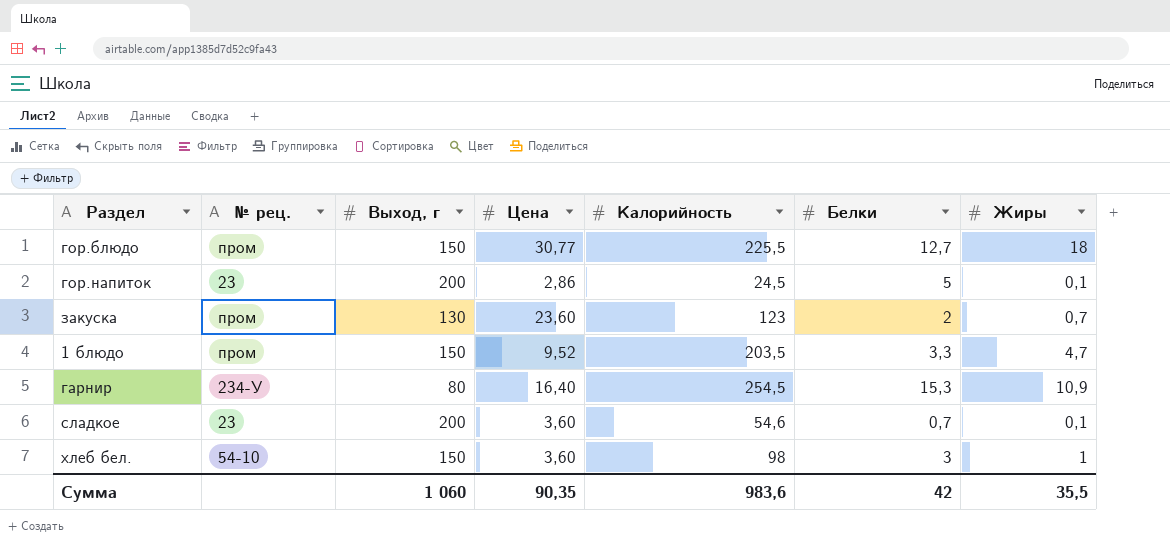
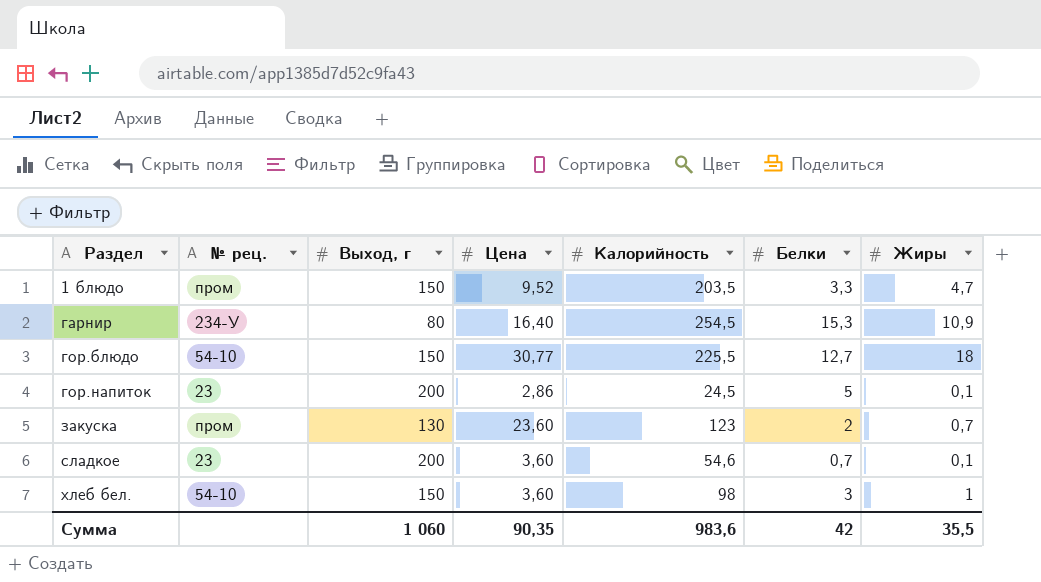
row order: none -> Раздел ascending
гор.блюдо | № рец.: пром -> 54-10

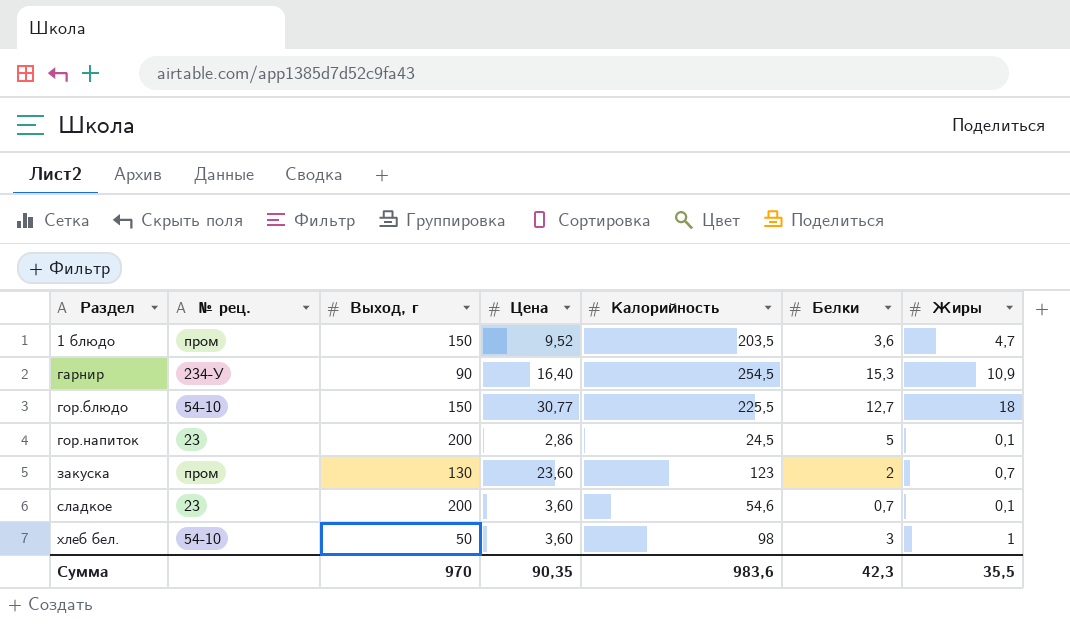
1 блюдо | Белки: 3,3 -> 3,6
гарнир | Выход, г: 80 -> 90
хлеб бел. | Выход, г: 150 -> 50
Сумма | Выход, г: 1 060 -> 970
Сумма | Белки: 42 -> 42,3

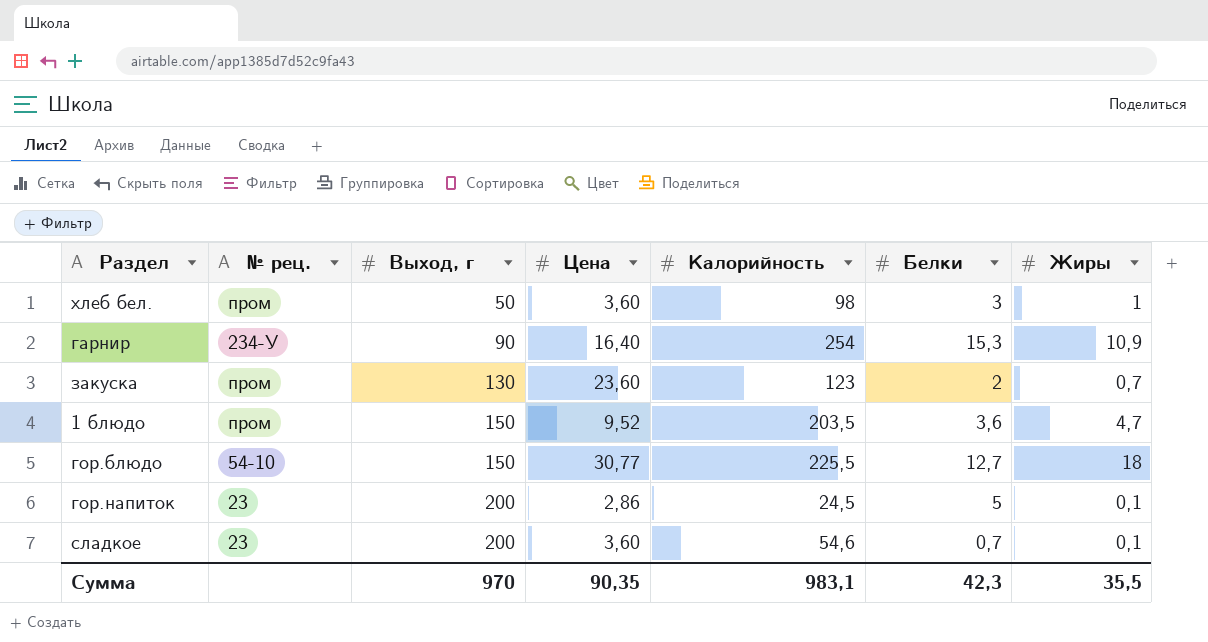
row order: Раздел ascending -> Выход, г ascending
хлеб бел. | № рец.: 54-10 -> пром
гарнир | Калорийность: 254,5 -> 254
Сумма | Калорийность: 983,6 -> 983,1

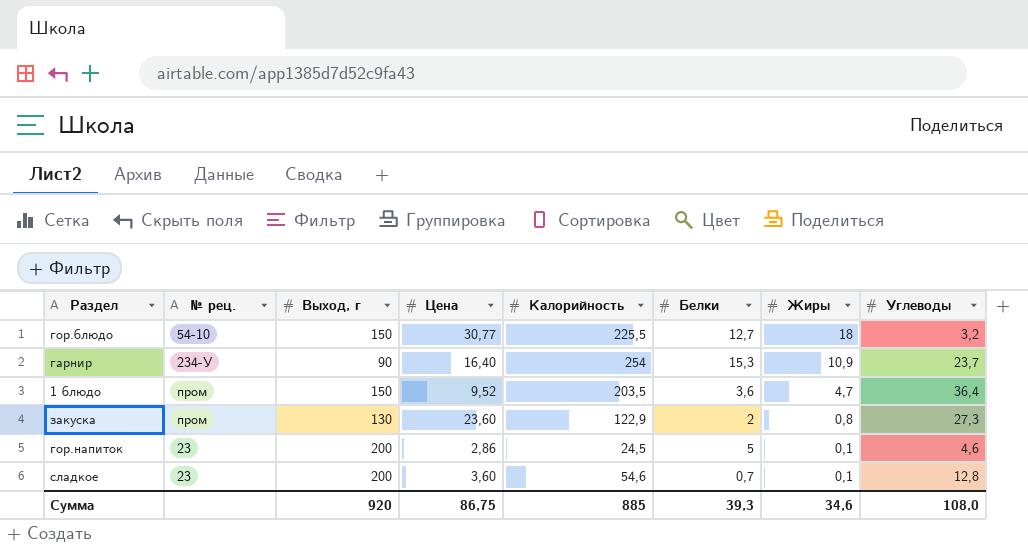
row order: Выход, г ascending -> Жиры descending
column Углеводы | position: none -> 8
row хлеб бел.: пром | 50 | 3,60 | 98 | 3 | 1 -> none
закуска | Калорийность: 123 -> 122,9
закуска | Жиры: 0,7 -> 0,8
Сумма | Выход, г: 970 -> 920
Сумма | Цена: 90,35 -> 86,75
Сумма | Калорийность: 983,1 -> 885
Сумма | Белки: 42,3 -> 39,3
Сумма | Жиры: 35,5 -> 34,6

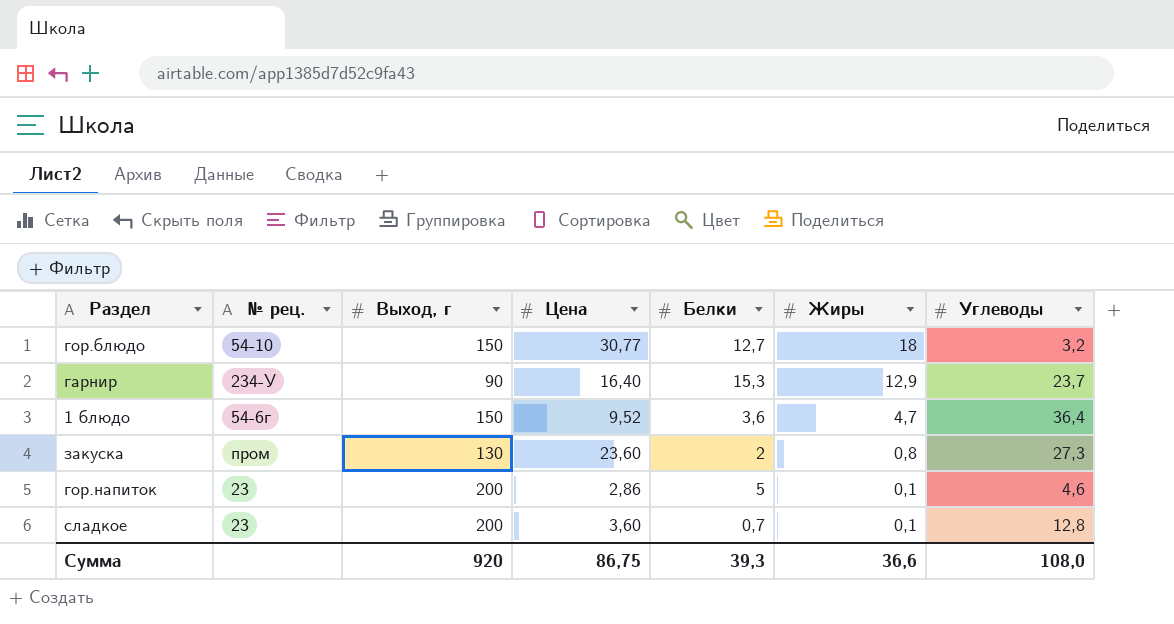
column Калорийность | position: 5 -> none
гарнир | Жиры: 10,9 -> 12,9
1 блюдо | № рец.: пром -> 54-6г
Сумма | Жиры: 34,6 -> 36,6

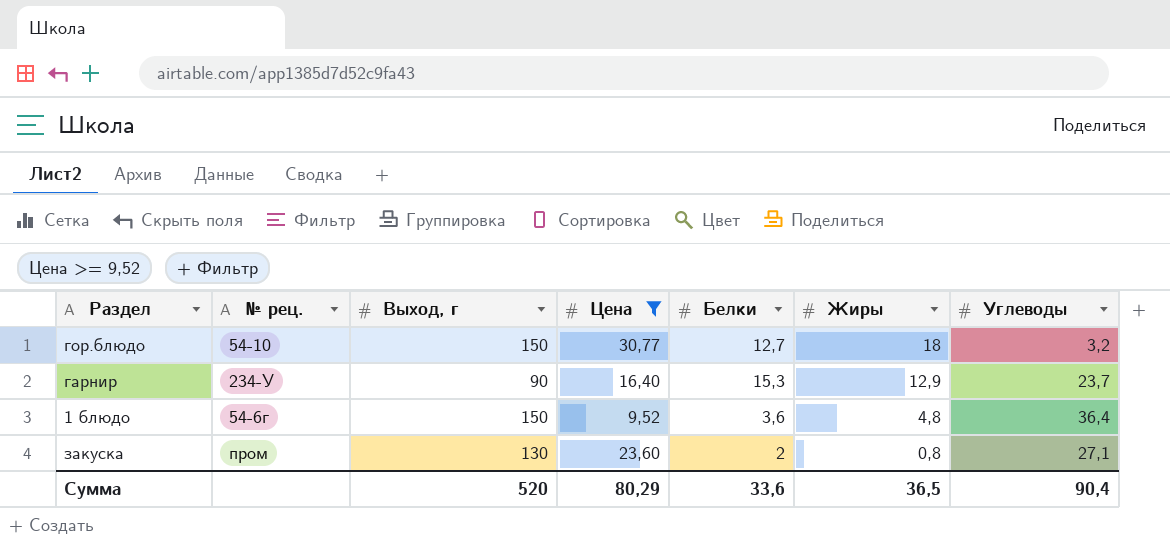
filter: none -> Цена >= 9,52
1 блюдо | Жиры: 4,7 -> 4,8
закуска | Углеводы: 27,3 -> 27,1
Сумма | Выход, г: 920 -> 520
Сумма | Цена: 86,75 -> 80,29
Сумма | Белки: 39,3 -> 33,6
Сумма | Жиры: 36,6 -> 36,5
Сумма | Углеводы: 108,0 -> 90,4

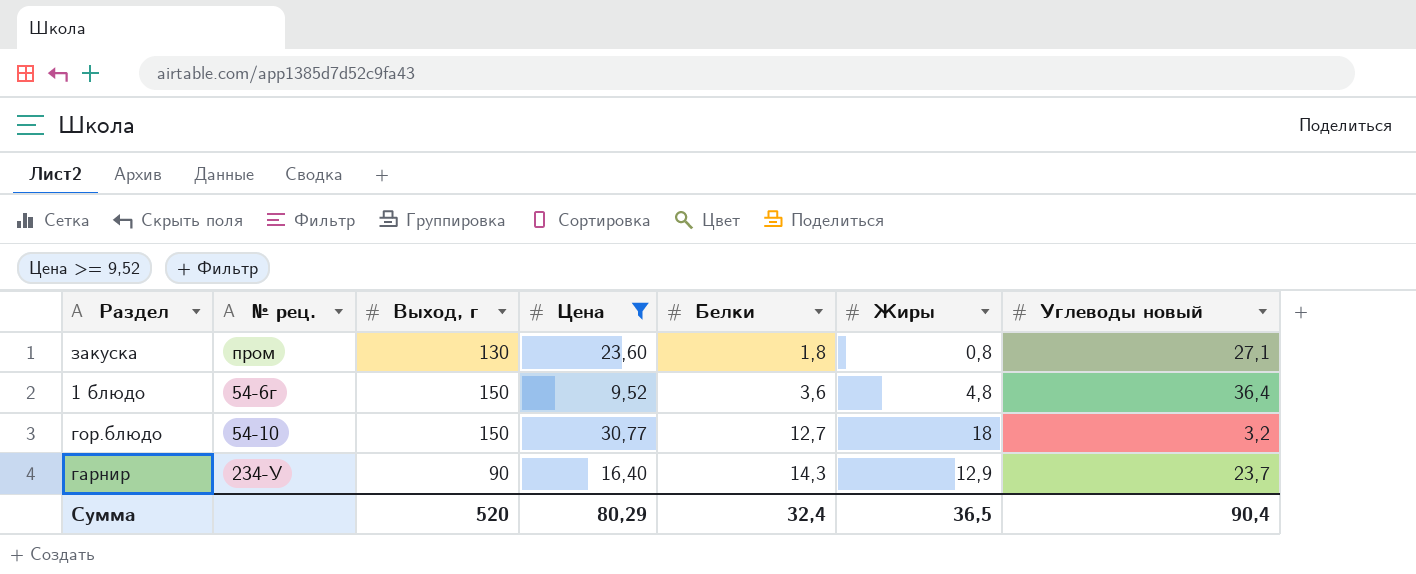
row order: Жиры descending -> Белки ascending
column name: Углеводы -> Углеводы новый
закуска | Белки: 2 -> 1,8
гарнир | Белки: 15,3 -> 14,3
Сумма | Белки: 33,6 -> 32,4

